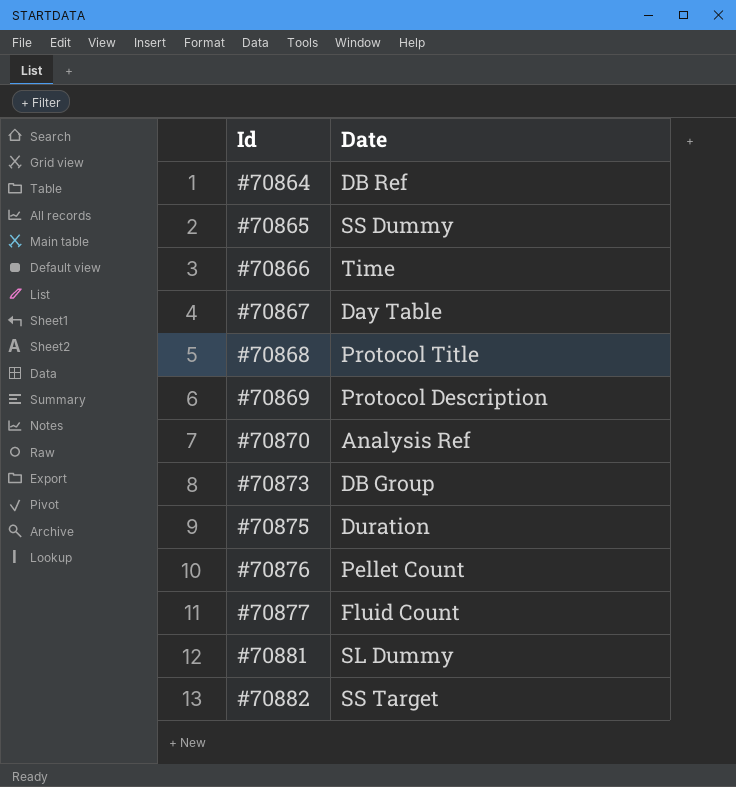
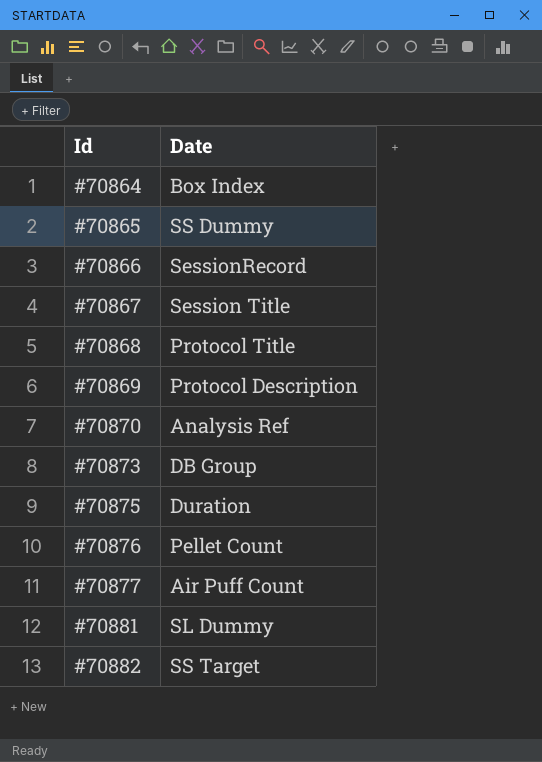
#70864 | Date: DB Ref -> Box Index
#70866 | Date: Time -> SessionRecord
#70867 | Date: Day Table -> Session Title
#70877 | Date: Fluid Count -> Air Puff Count

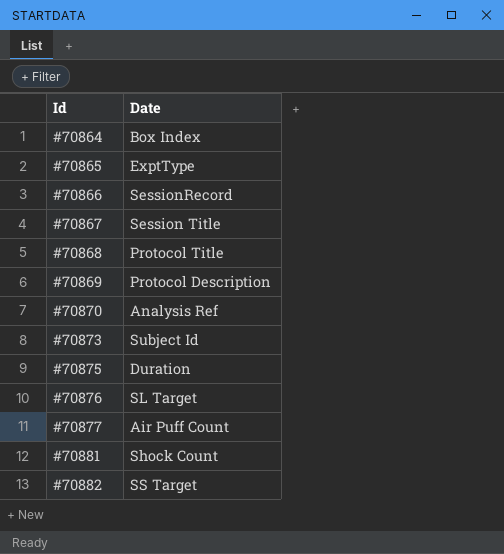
#70865 | Date: SS Dummy -> ExptType
#70873 | Date: DB Group -> Subject Id
#70876 | Date: Pellet Count -> SL Target
#70881 | Date: SL Dummy -> Shock Count

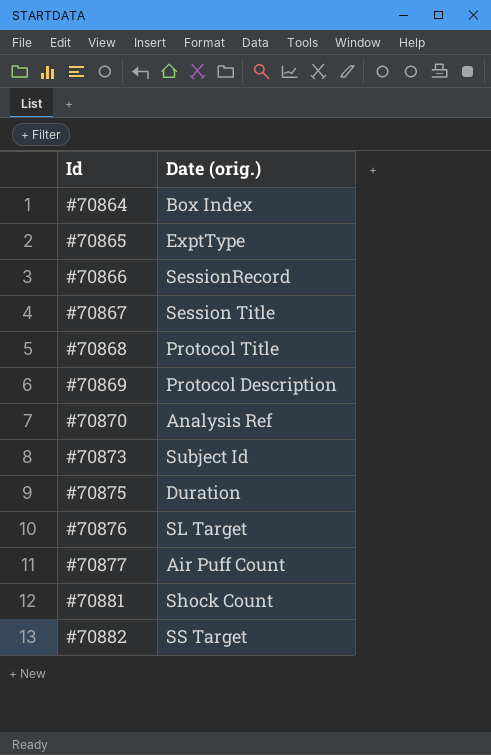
column name: Date -> Date (orig.)

